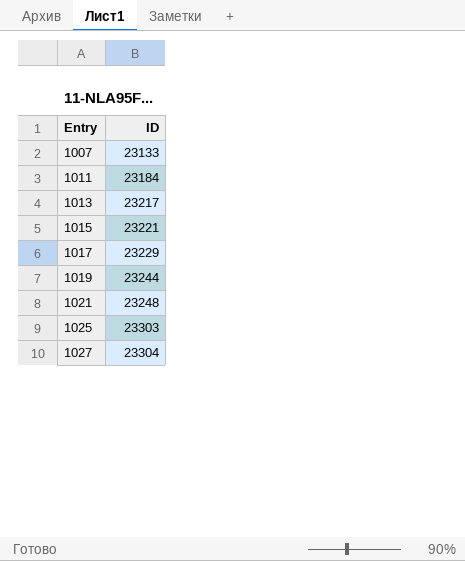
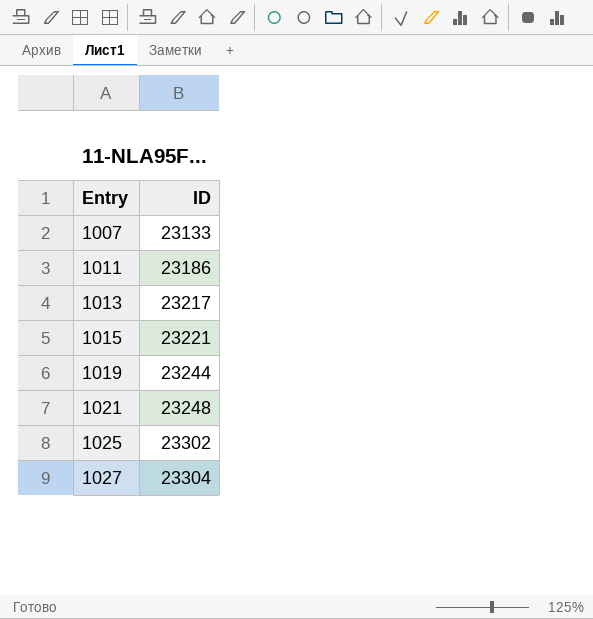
row 1017: 23229 -> none
1011 | ID: 23184 -> 23186
1025 | ID: 23303 -> 23302

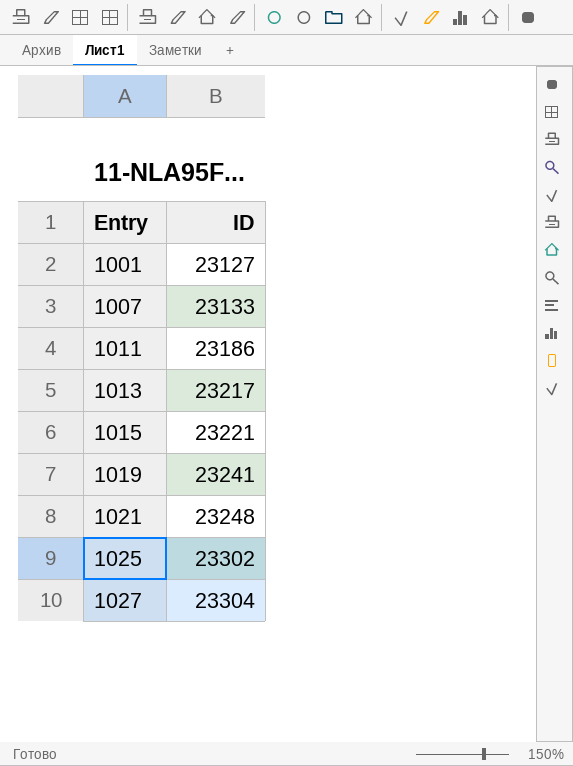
row 1001: none -> 23127
1019 | ID: 23244 -> 23241

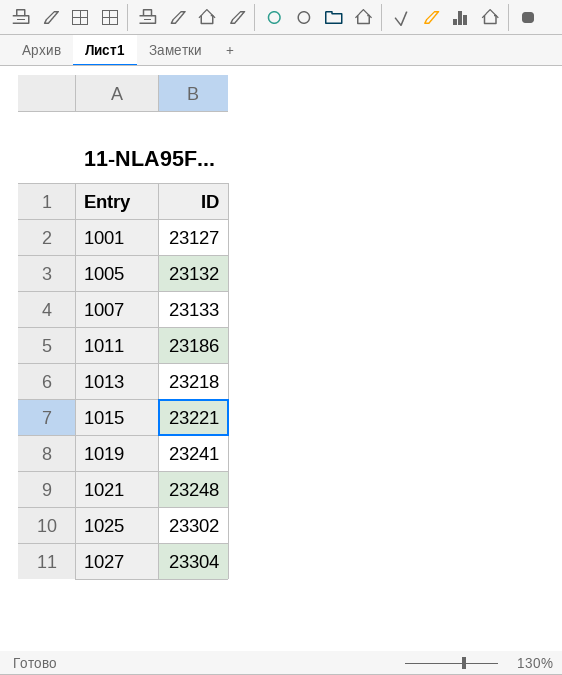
row 1005: none -> 23132
1013 | ID: 23217 -> 23218

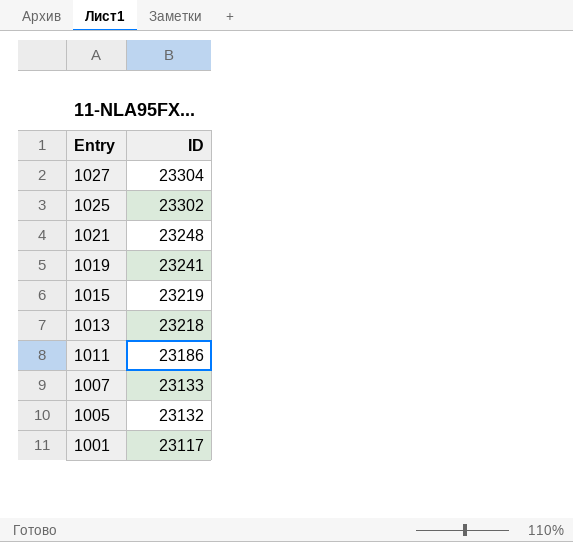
row order: Entry ascending -> Entry descending
1015 | ID: 23221 -> 23219
1001 | ID: 23127 -> 23117

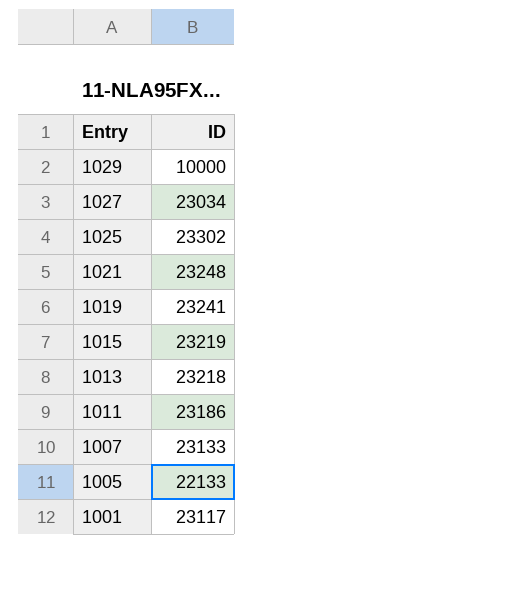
row 1029: none -> 10000
1027 | ID: 23304 -> 23034
1005 | ID: 23132 -> 22133

